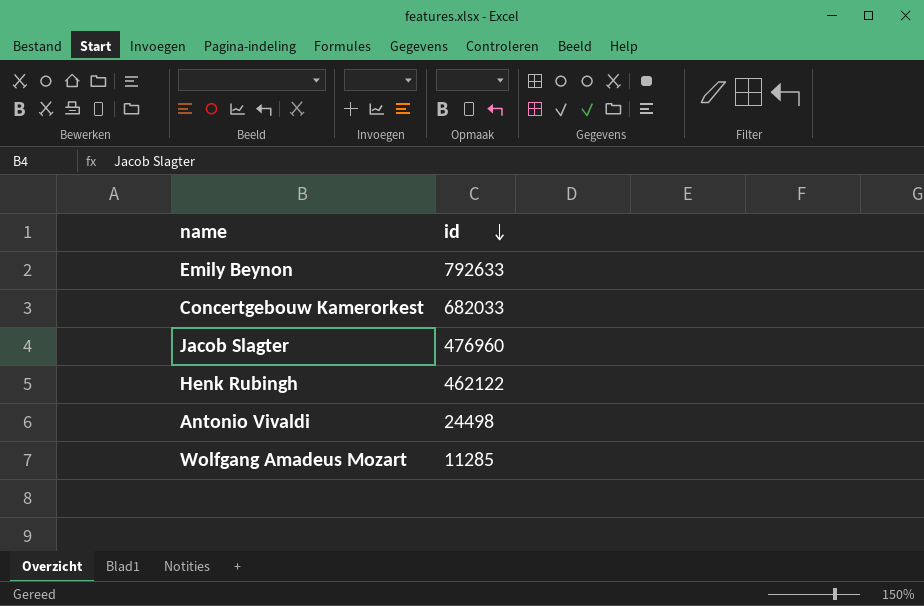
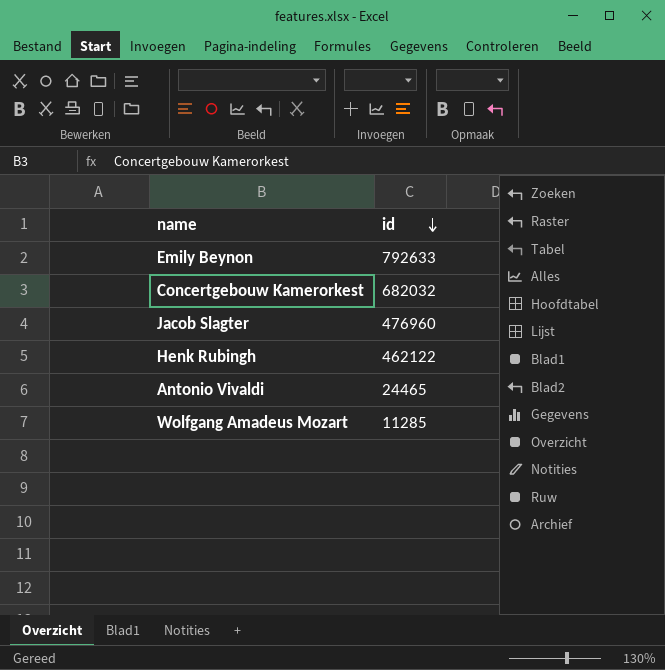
Concertgebouw Kamerorkest | id: 682033 -> 682032
Antonio Vivaldi | id: 24498 -> 24465

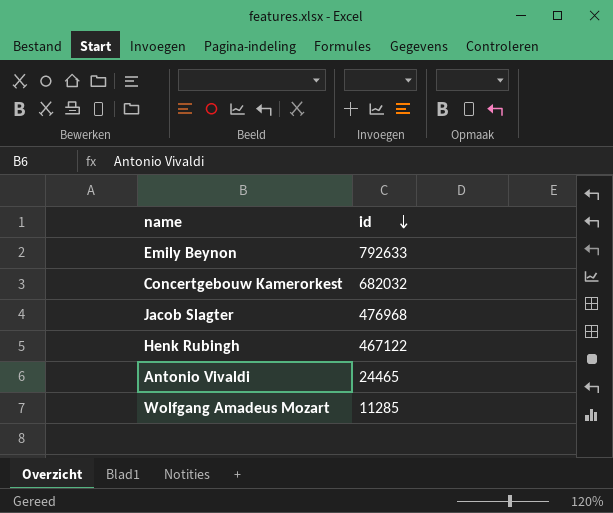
Jacob Slagter | id: 476960 -> 476968
Henk Rubingh | id: 462122 -> 467122

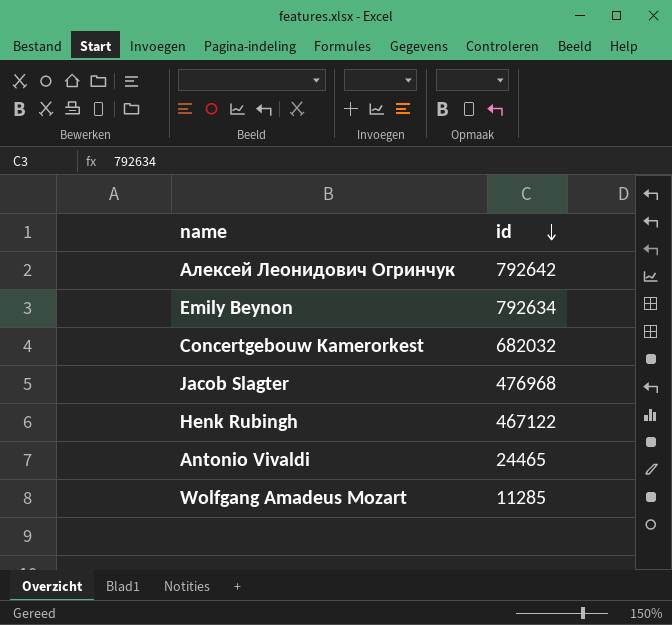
row Алексей Леонидович Огринчук: none -> 792642
Emily Beynon | id: 792633 -> 792634

